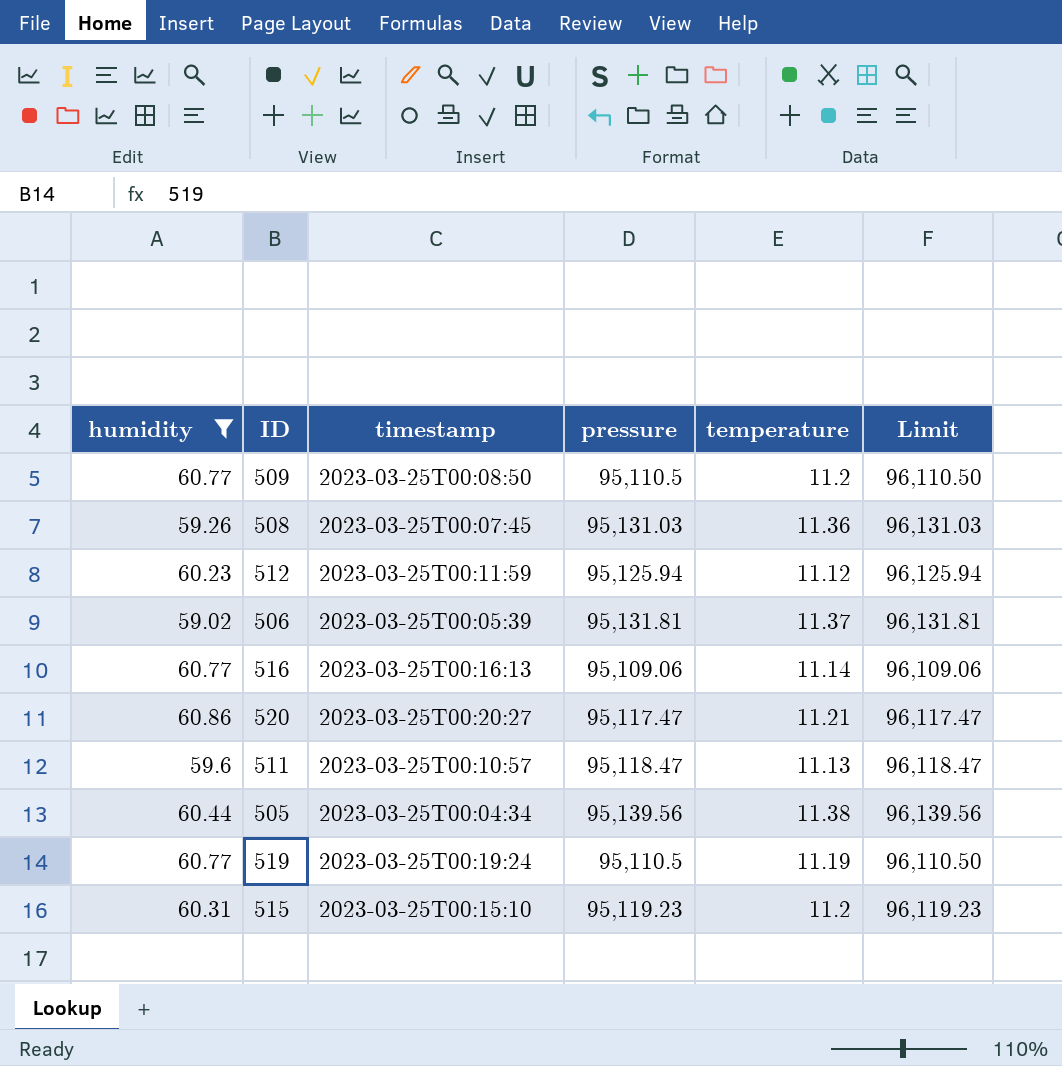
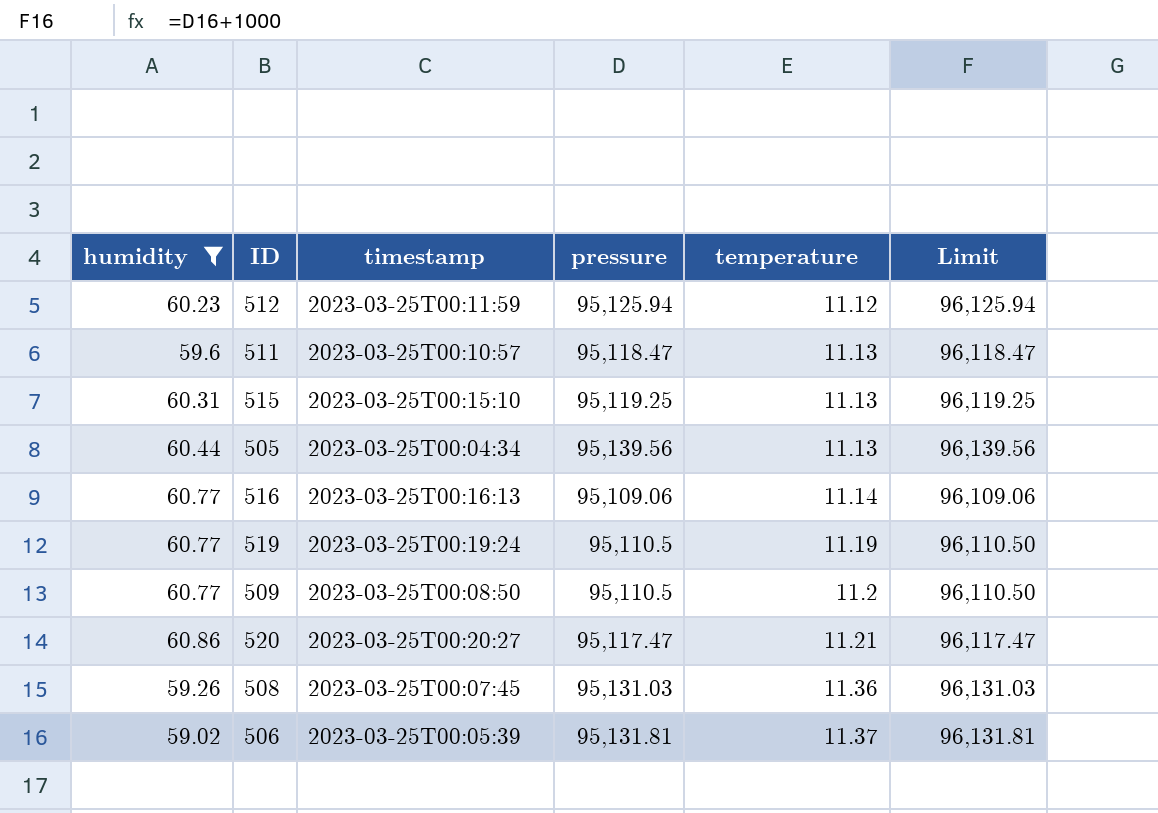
row order: none -> temperature ascending
515 | pressure: 95,119.23 -> 95,119.25
515 | temperature: 11.2 -> 11.13
515 | Limit: 96,119.23 -> 96,119.25
505 | temperature: 11.38 -> 11.13

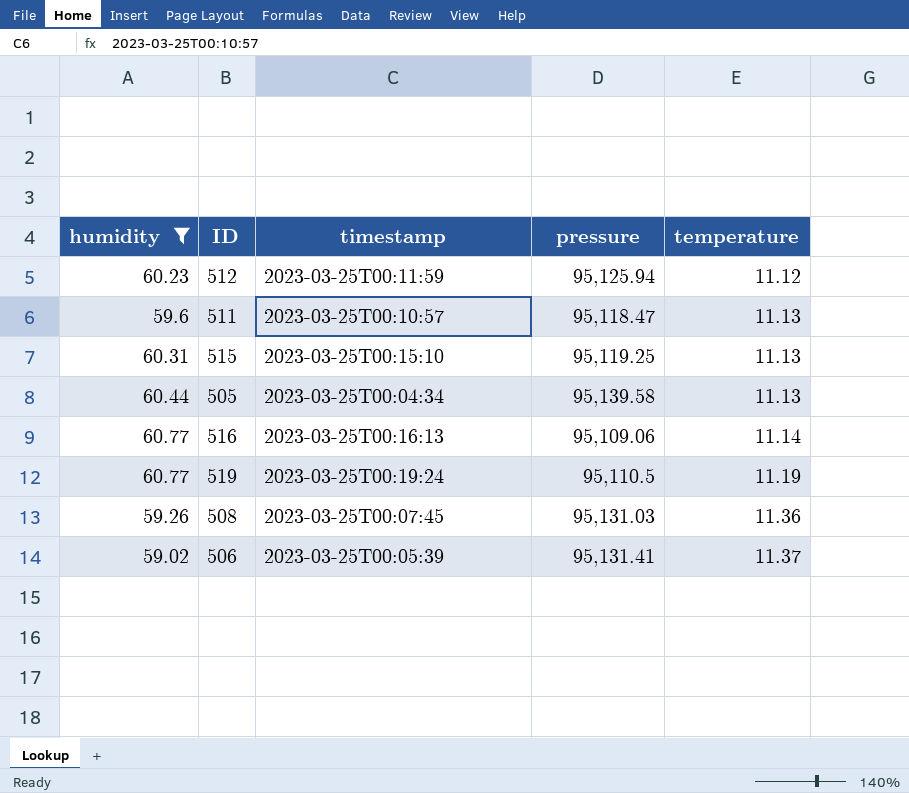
column Limit | formula: [pressure] + 1000 -> none
row 509: 60.77 | 2023-03-25T00:08:50 | 95,110.5 | 11.2 | 96,110.50 -> none
row 520: 60.86 | 2023-03-25T00:20:27 | 95,117.47 | 11.21 | 96,117.47 -> none
505 | pressure: 95,139.56 -> 95,139.58
506 | pressure: 95,131.81 -> 95,131.41

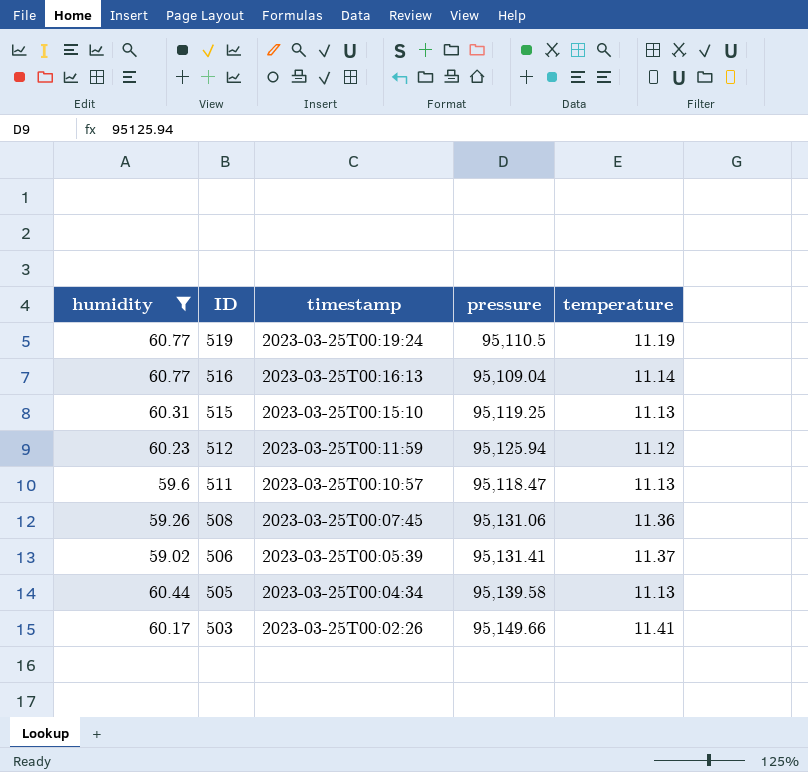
row order: temperature ascending -> ID descending
516 | pressure: 95,109.06 -> 95,109.04
508 | pressure: 95,131.03 -> 95,131.06
row 503: none -> 60.17 | 2023-03-25T00:02:26 | 95,149.66 | 11.41

